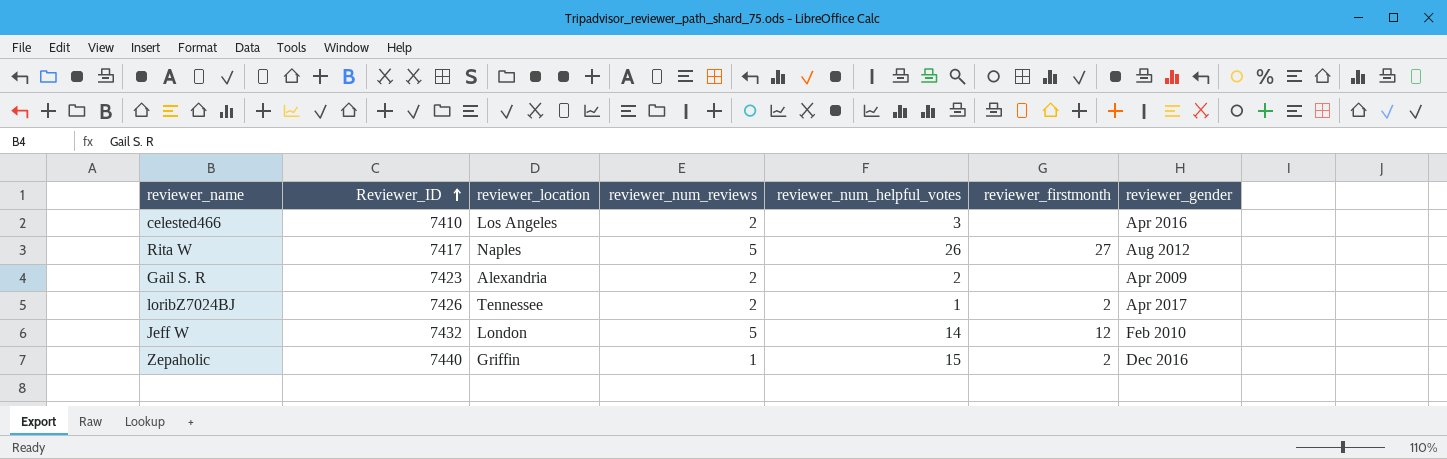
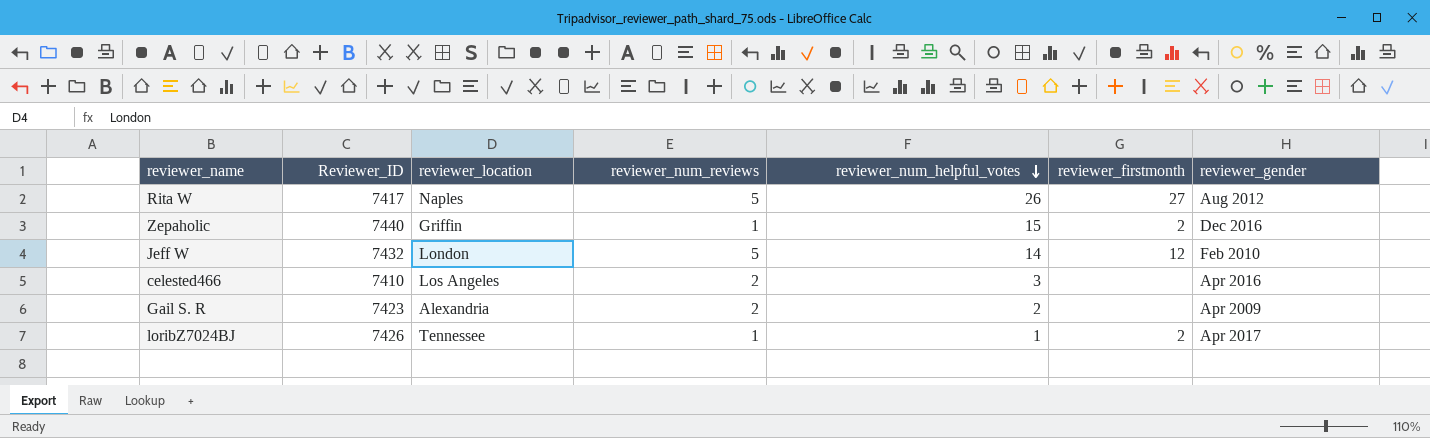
row order: Reviewer_ID ascending -> reviewer_num_helpful_votes descending
loribZ7024BJ | reviewer_num_reviews: 2 -> 1

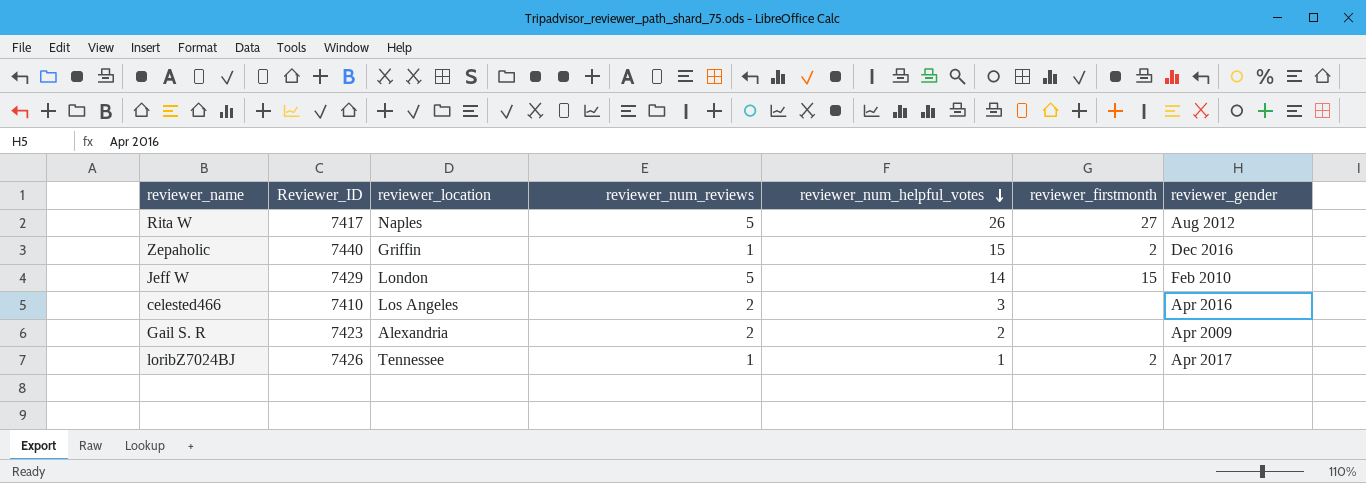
Jeff W | Reviewer_ID: 7432 -> 7429
Jeff W | reviewer_firstmonth: 12 -> 15

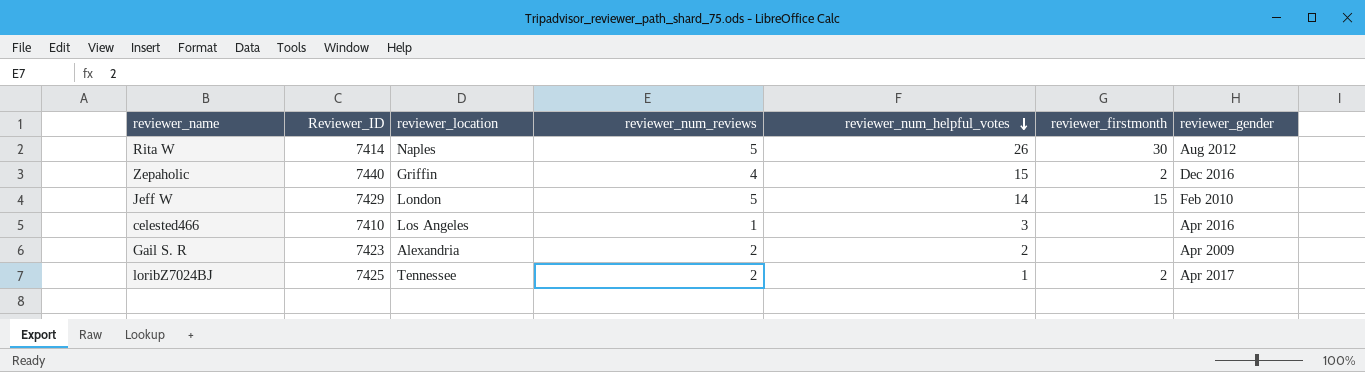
Rita W | Reviewer_ID: 7417 -> 7414
Rita W | reviewer_firstmonth: 27 -> 30
Zepaholic | reviewer_num_reviews: 1 -> 4
celested466 | reviewer_num_reviews: 2 -> 1
loribZ7024BJ | Reviewer_ID: 7426 -> 7425
loribZ7024BJ | reviewer_num_reviews: 1 -> 2

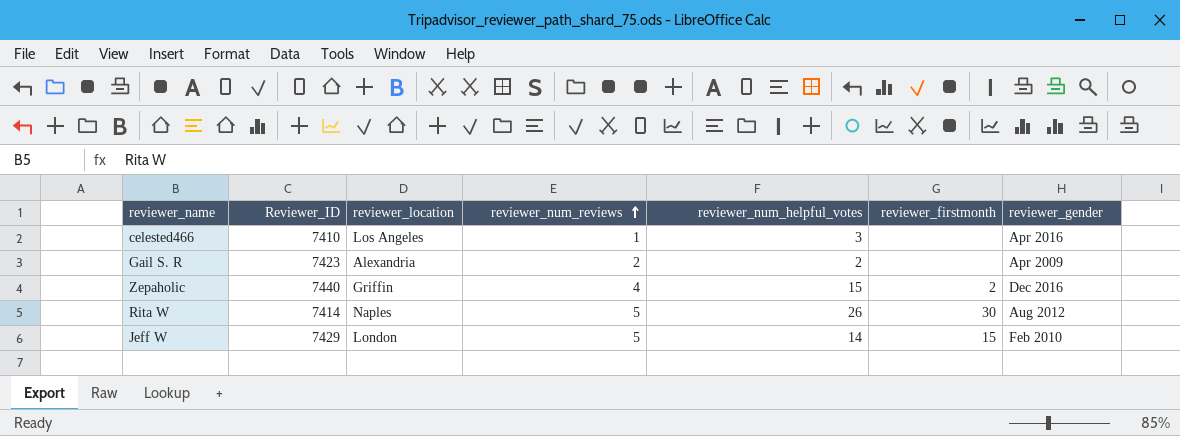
row order: reviewer_num_helpful_votes descending -> reviewer_num_reviews ascending
row loribZ7024BJ: 7425 | Tennessee | 2 | 1 | 2 | Apr 2017 -> none

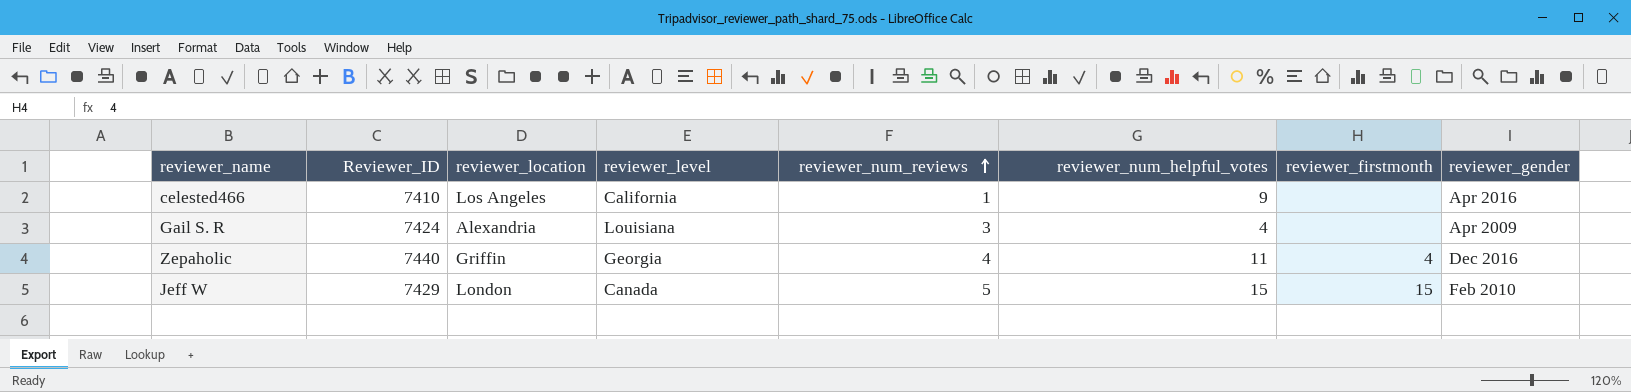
column reviewer_level | position: none -> 4
row Rita W: 7414 | Naples | 5 | 26 | 30 | Aug 2012 -> none
celested466 | reviewer_num_helpful_votes: 3 -> 9
Gail S. R | Reviewer_ID: 7423 -> 7424
Gail S. R | reviewer_num_reviews: 2 -> 3
Gail S. R | reviewer_num_helpful_votes: 2 -> 4
Zepaholic | reviewer_num_helpful_votes: 15 -> 11
Zepaholic | reviewer_firstmonth: 2 -> 4
Jeff W | reviewer_num_helpful_votes: 14 -> 15

